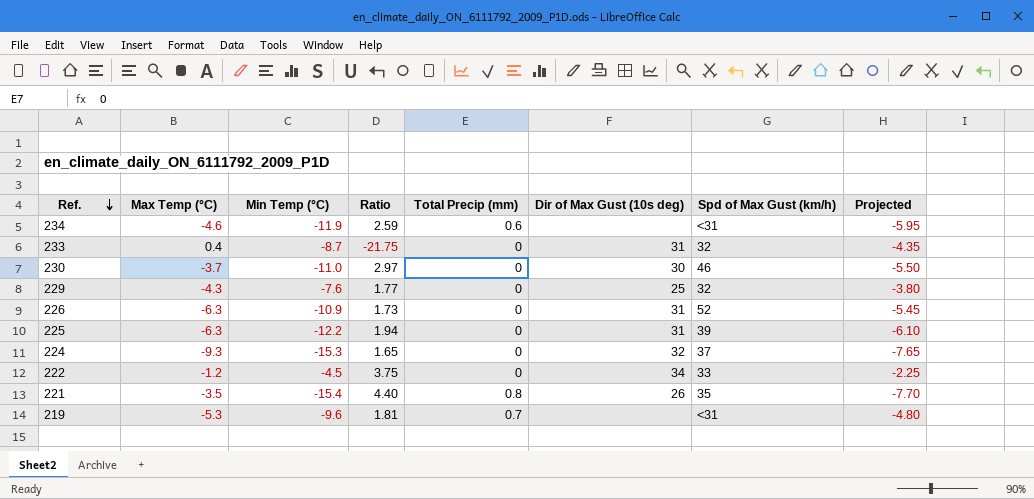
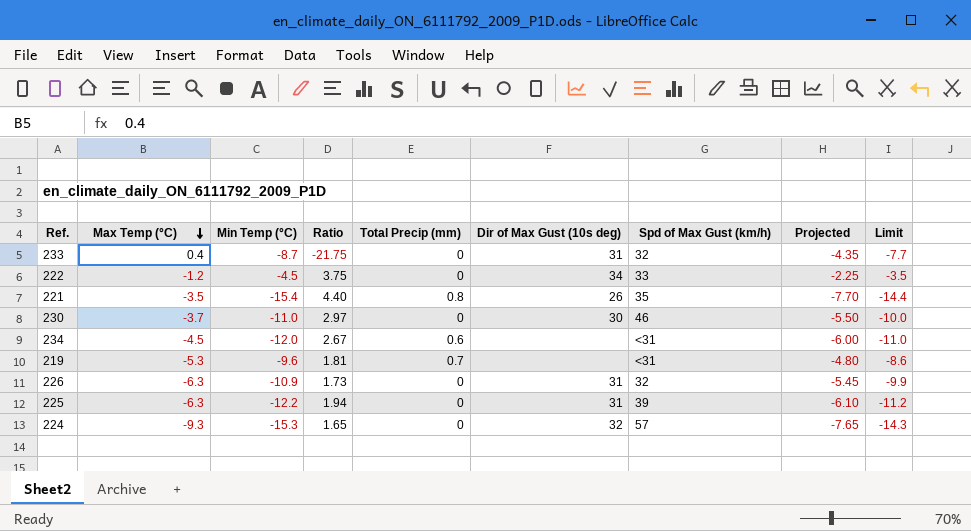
row order: Ref. descending -> Max Temp (°C) descending
column Limit | formula: none -> [Min Temp (°C)] + 1
row 229: -4.3 | -7.6 | 1.77 | 0 | 25 | 32 | -3.80 -> none
234 | Max Temp (°C): -4.6 -> -4.5
234 | Min Temp (°C): -11.9 -> -12.0
234 | Ratio: 2.59 -> 2.67
234 | Projected: -5.95 -> -6.00
226 | Spd of Max Gust (km/h): 52 -> 32
224 | Spd of Max Gust (km/h): 37 -> 57

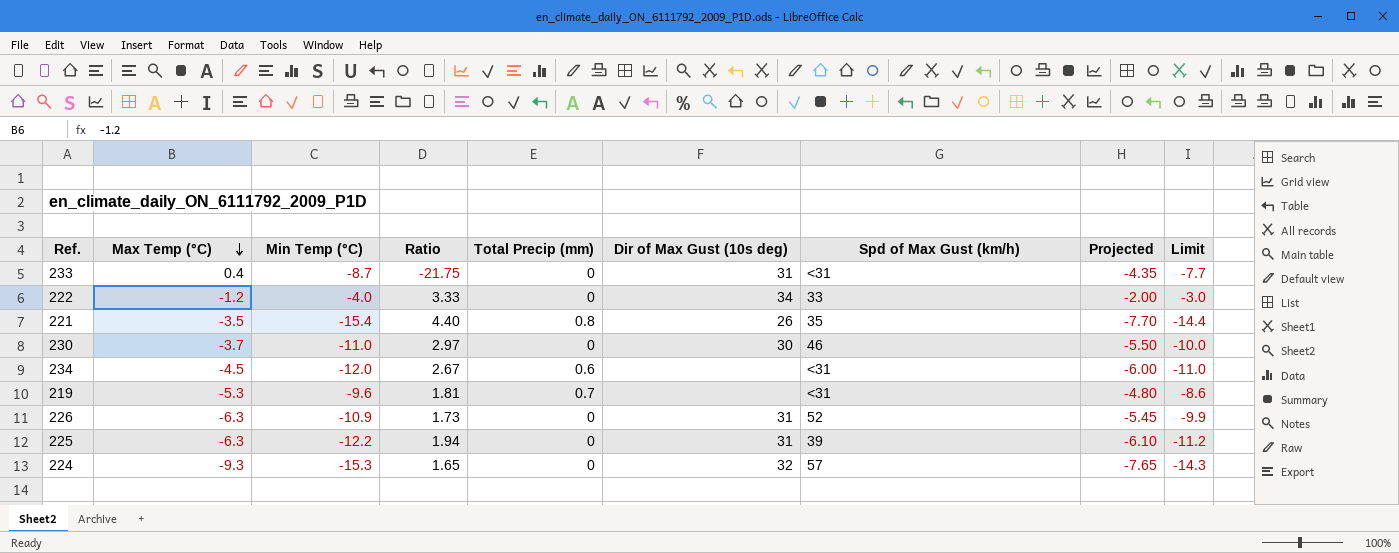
233 | Spd of Max Gust (km/h): 32 -> <31
222 | Min Temp (°C): -4.5 -> -4.0
222 | Ratio: 3.75 -> 3.33
222 | Projected: -2.25 -> -2.00
222 | Limit: -3.5 -> -3.0
226 | Spd of Max Gust (km/h): 32 -> 52

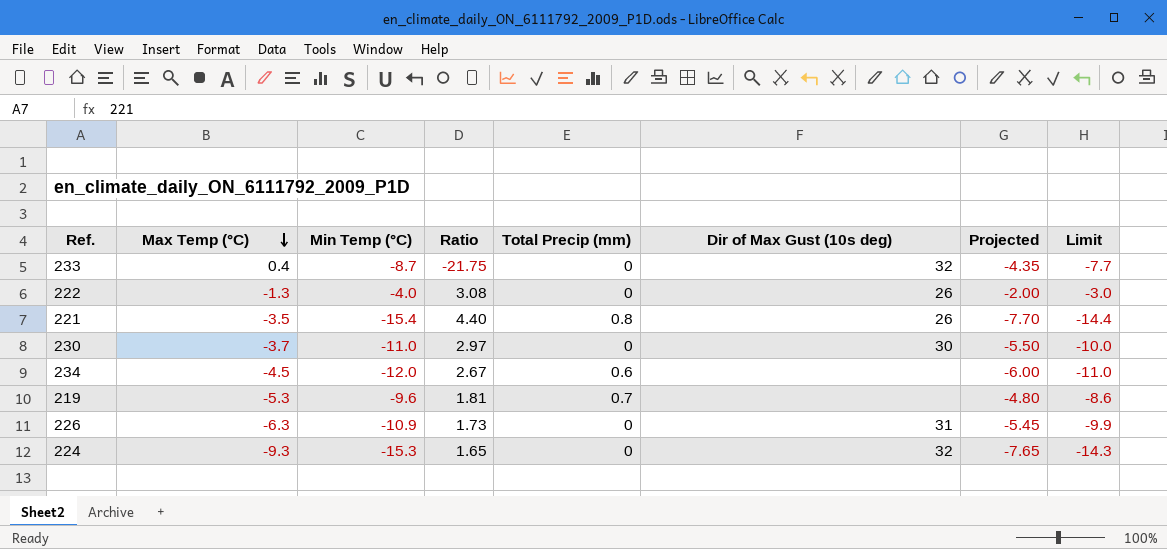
column Spd of Max Gust (km/h) | position: 7 -> none
row 225: -6.3 | -12.2 | 1.94 | 0 | 31 | 39 | -6.10 | -11.2 -> none
233 | Dir of Max Gust (10s deg): 31 -> 32
222 | Max Temp (°C): -1.2 -> -1.3
222 | Ratio: 3.33 -> 3.08
222 | Dir of Max Gust (10s deg): 34 -> 26

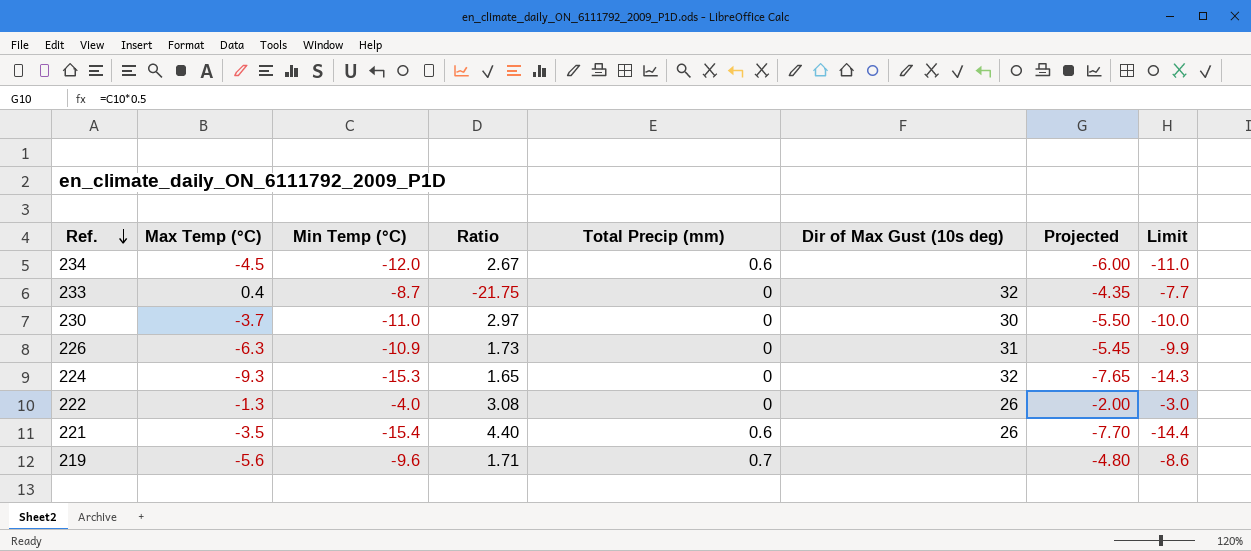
row order: Max Temp (°C) descending -> Ref. descending
221 | Total Precip (mm): 0.8 -> 0.6
219 | Max Temp (°C): -5.3 -> -5.6
219 | Ratio: 1.81 -> 1.71

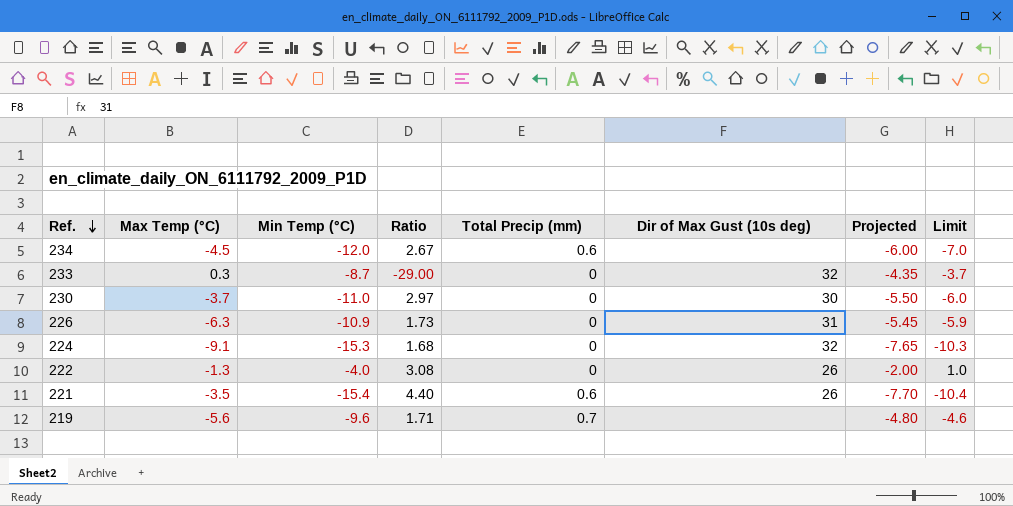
column Limit | formula: [Min Temp (°C)] + 1 -> [Min Temp (°C)] + 5
233 | Max Temp (°C): 0.4 -> 0.3
233 | Ratio: -21.75 -> -29.00
224 | Max Temp (°C): -9.3 -> -9.1
224 | Ratio: 1.65 -> 1.68

